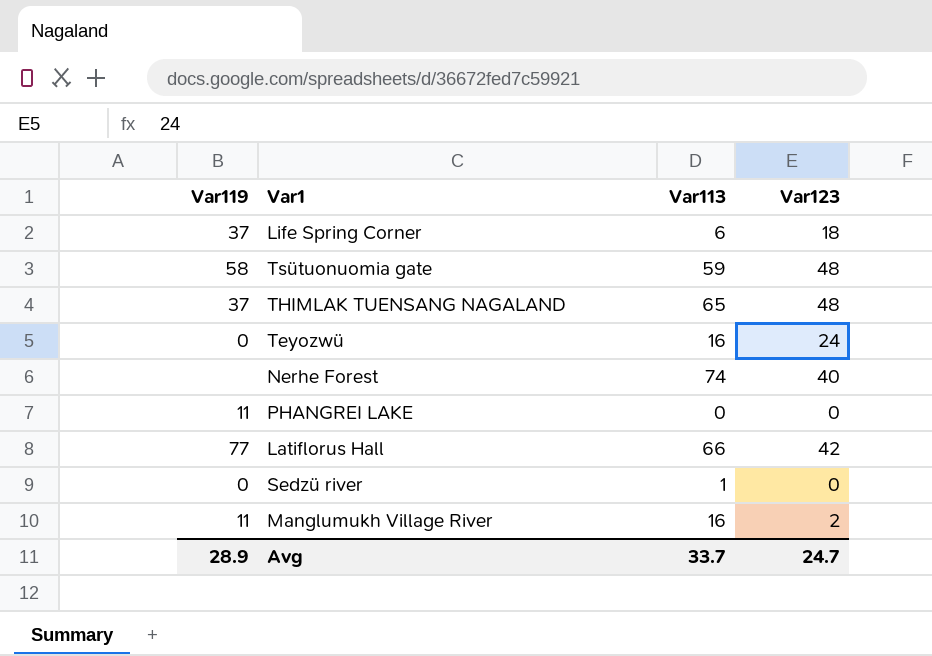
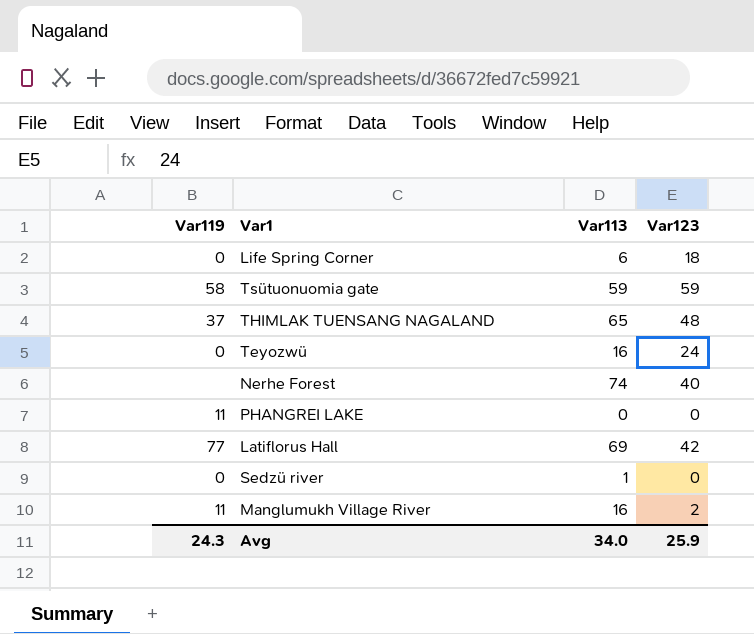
Life Spring Corner | Var119: 37 -> 0
Tsütuonuomia gate | Var123: 48 -> 59
Latiflorus Hall | Var113: 66 -> 69
Avg | Var119: 28.9 -> 24.3
Avg | Var113: 33.7 -> 34.0
Avg | Var123: 24.7 -> 25.9

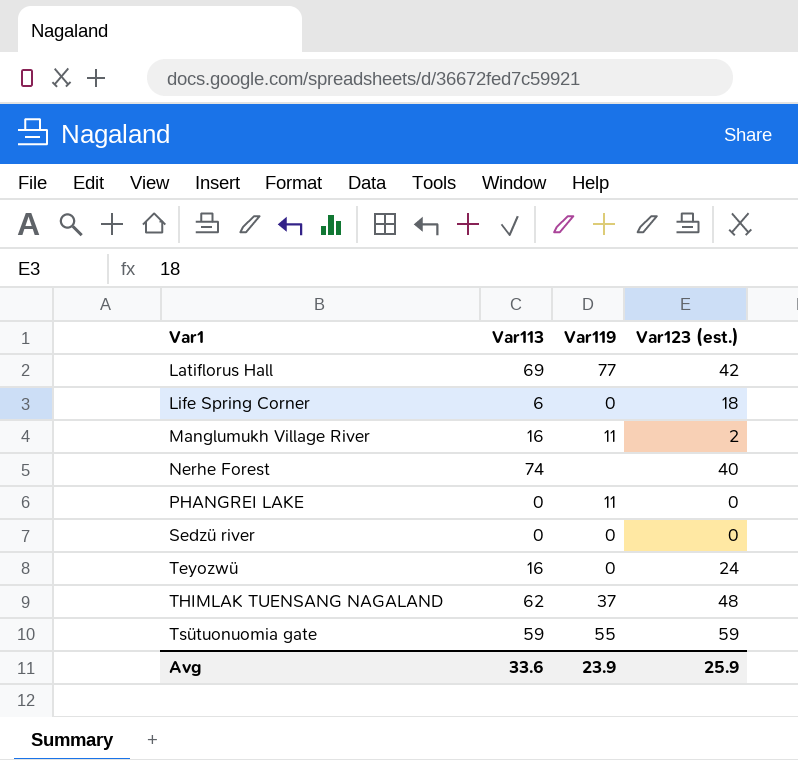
row order: none -> Var1 ascending
column Var119 | position: 1 -> 3
column name: Var123 -> Var123 (est.)
Sedzü river | Var113: 1 -> 0
THIMLAK TUENSANG NAGALAND | Var113: 65 -> 62
Tsütuonuomia gate | Var119: 58 -> 55
Avg | Var113: 34.0 -> 33.6
Avg | Var119: 24.3 -> 23.9

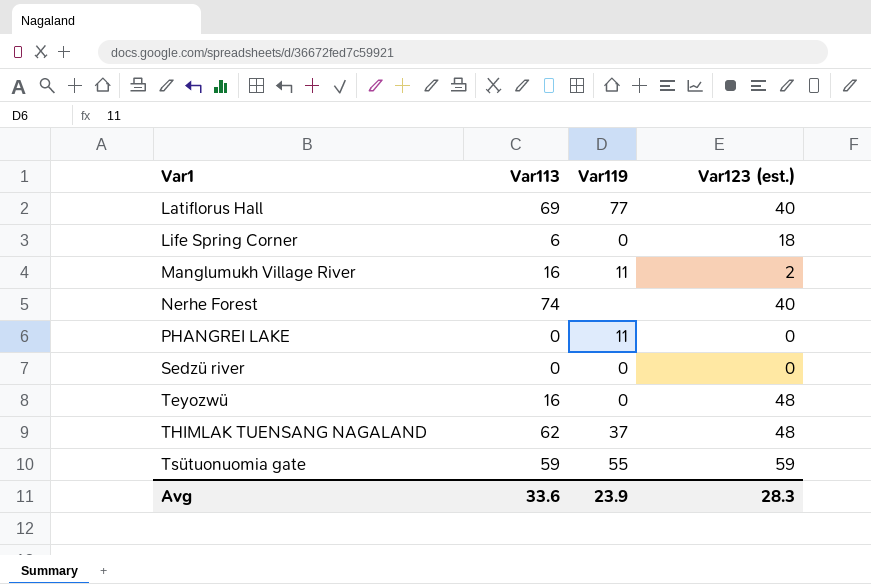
Latiflorus Hall | Var123 (est.): 42 -> 40
Teyozwü | Var123 (est.): 24 -> 48
Avg | Var123 (est.): 25.9 -> 28.3

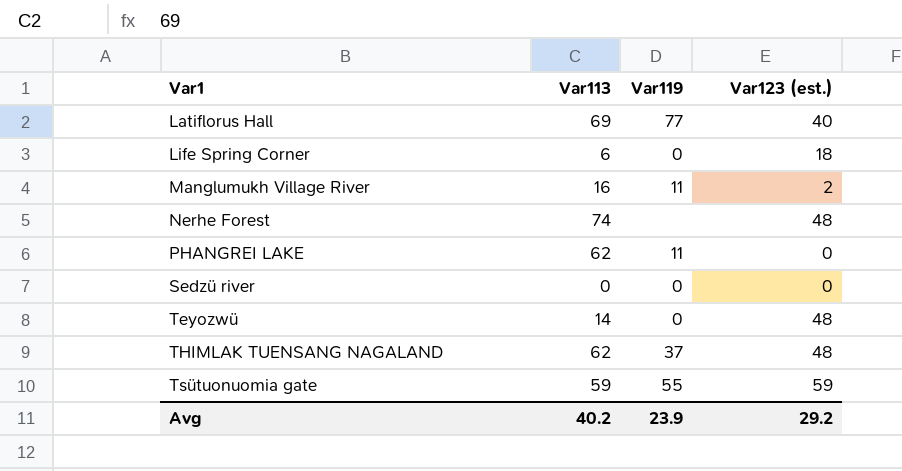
Nerhe Forest | Var123 (est.): 40 -> 48
PHANGREI LAKE | Var113: 0 -> 62
Teyozwü | Var113: 16 -> 14
Avg | Var113: 33.6 -> 40.2
Avg | Var123 (est.): 28.3 -> 29.2

